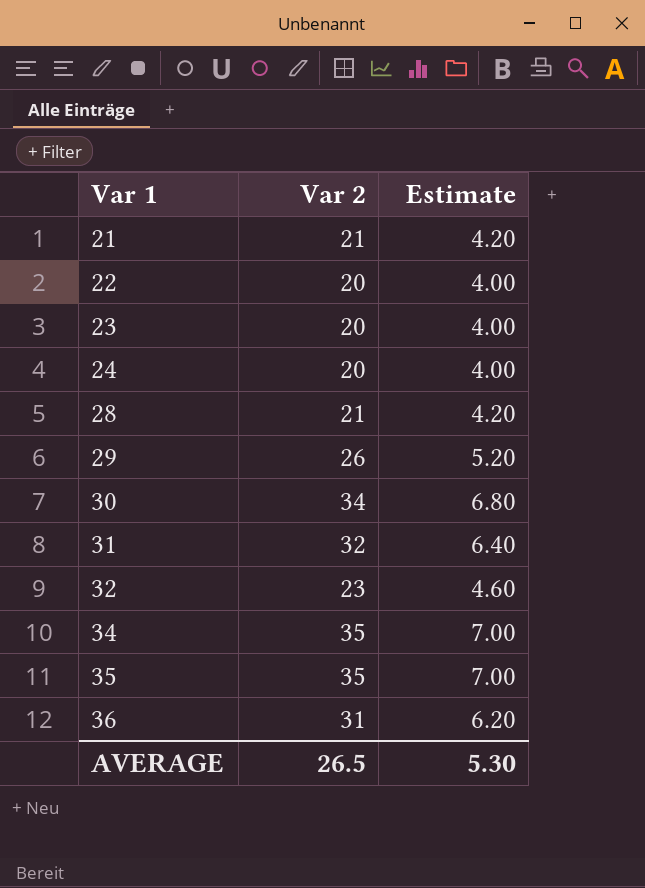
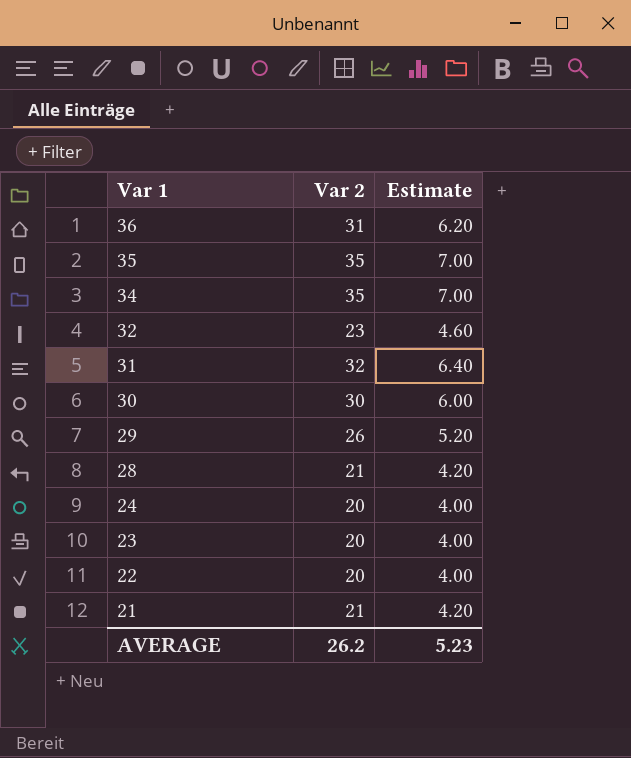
row order: Var 1 ascending -> Var 1 descending
30 | Var 2: 34 -> 30
30 | Estimate: 6.80 -> 6.00
AVERAGE | Var 2: 26.5 -> 26.2
AVERAGE | Estimate: 5.30 -> 5.23

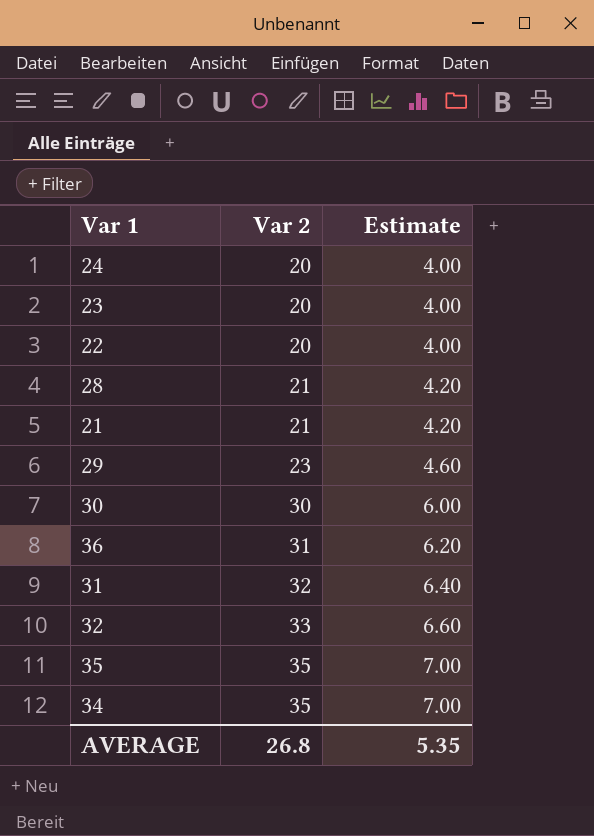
row order: Var 1 descending -> Var 2 ascending
29 | Var 2: 26 -> 23
29 | Estimate: 5.20 -> 4.60
32 | Var 2: 23 -> 33
32 | Estimate: 4.60 -> 6.60
AVERAGE | Var 2: 26.2 -> 26.8
AVERAGE | Estimate: 5.23 -> 5.35

